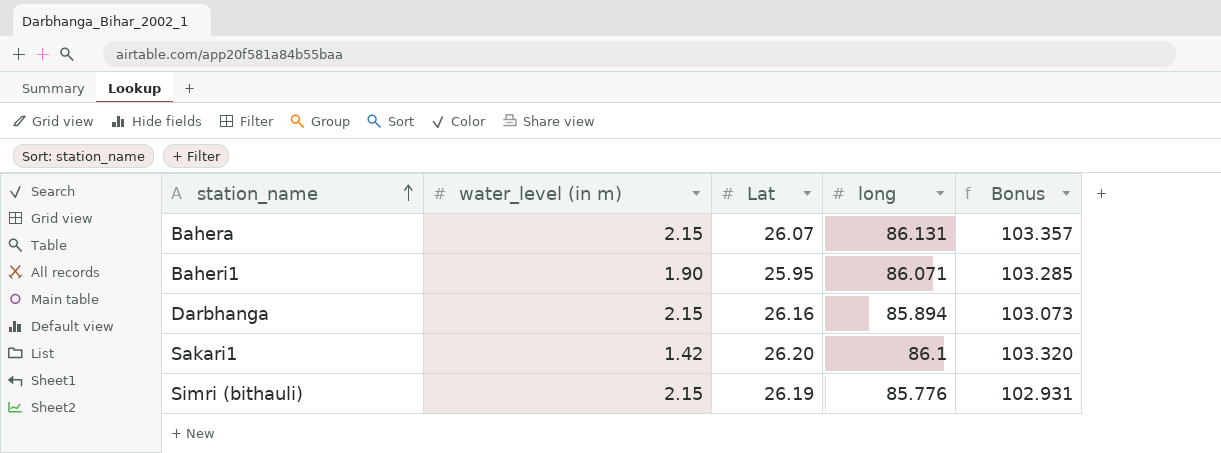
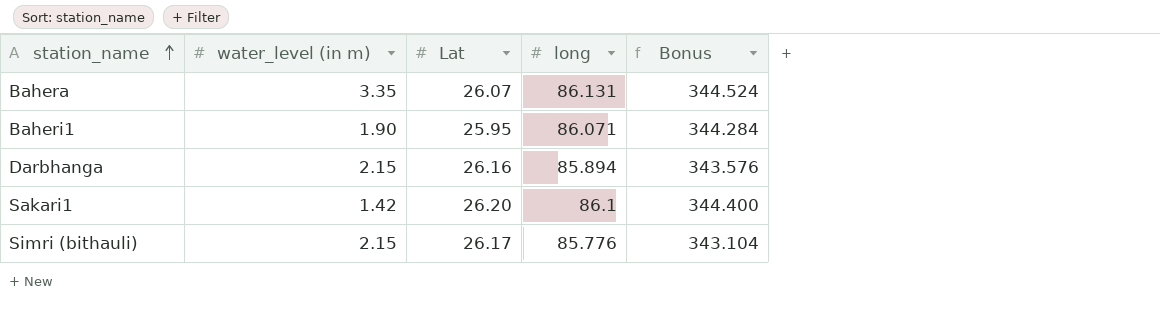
column Bonus | formula: [long] * 1.2 -> [long] * 4
Bahera | water_level (in m): 2.15 -> 3.35
Simri (bithauli) | Lat: 26.19 -> 26.17

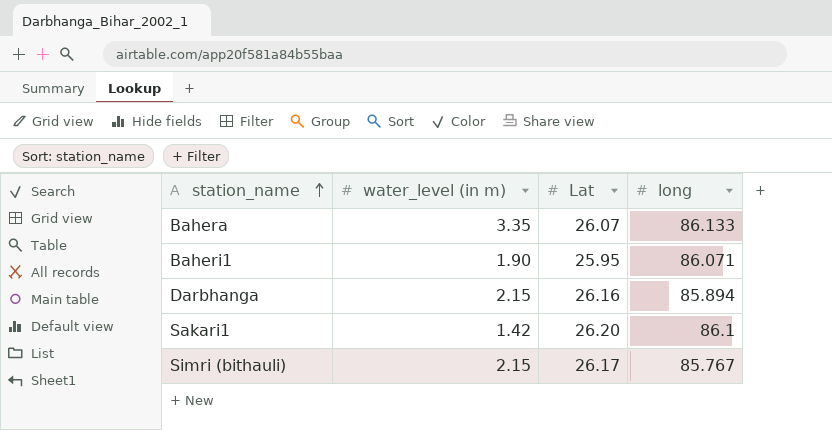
column Bonus | formula: [long] * 4 -> none
Bahera | long: 86.131 -> 86.133
Simri (bithauli) | long: 85.776 -> 85.767

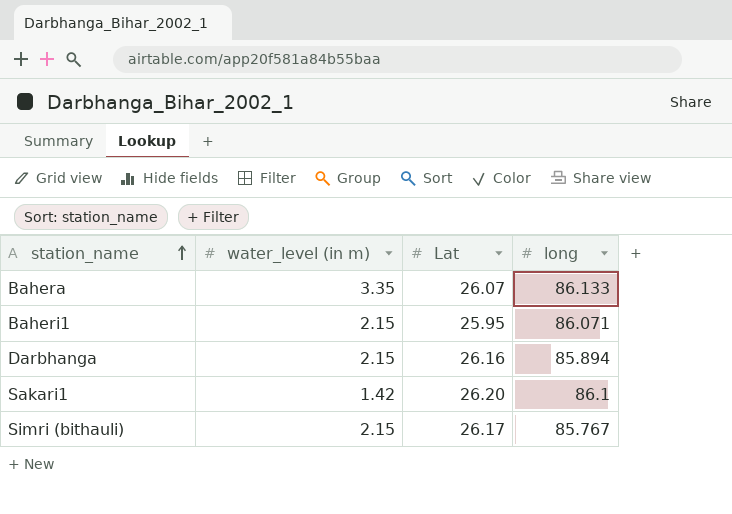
Baheri1 | water_level (in m): 1.90 -> 2.15

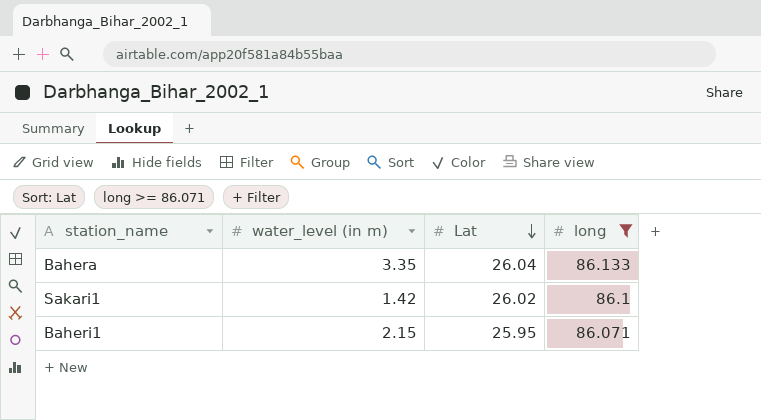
filter: none -> long >= 86.071
row order: station_name ascending -> Lat descending
Bahera | Lat: 26.07 -> 26.04
Sakari1 | Lat: 26.20 -> 26.02

